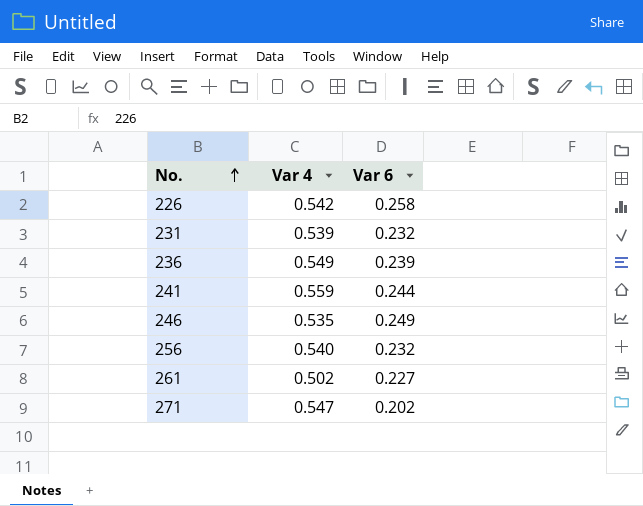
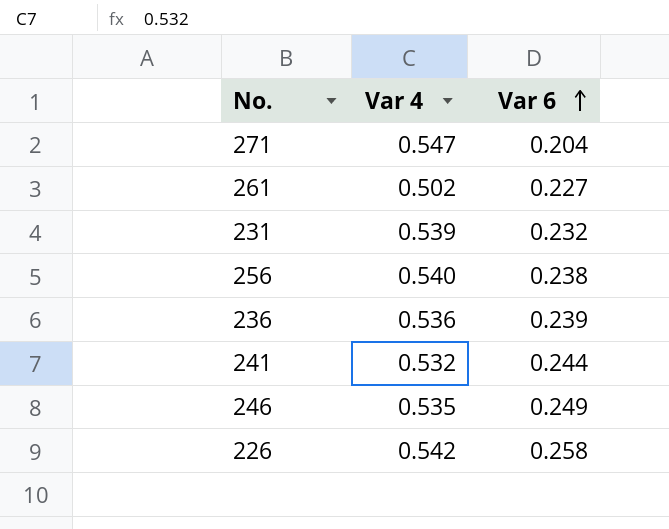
row order: No. ascending -> Var 6 ascending
271 | Var 6: 0.202 -> 0.204
256 | Var 6: 0.232 -> 0.238
236 | Var 4: 0.549 -> 0.536
241 | Var 4: 0.559 -> 0.532

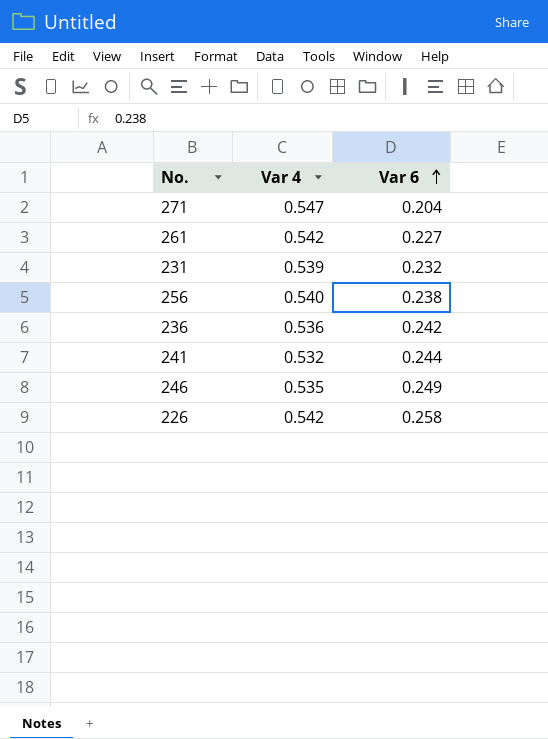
261 | Var 4: 0.502 -> 0.542
236 | Var 6: 0.239 -> 0.242

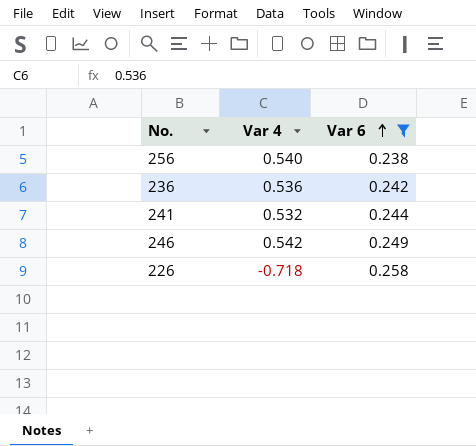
filter: none -> Var 6 >= 0.238
246 | Var 4: 0.535 -> 0.542
226 | Var 4: 0.542 -> -0.718

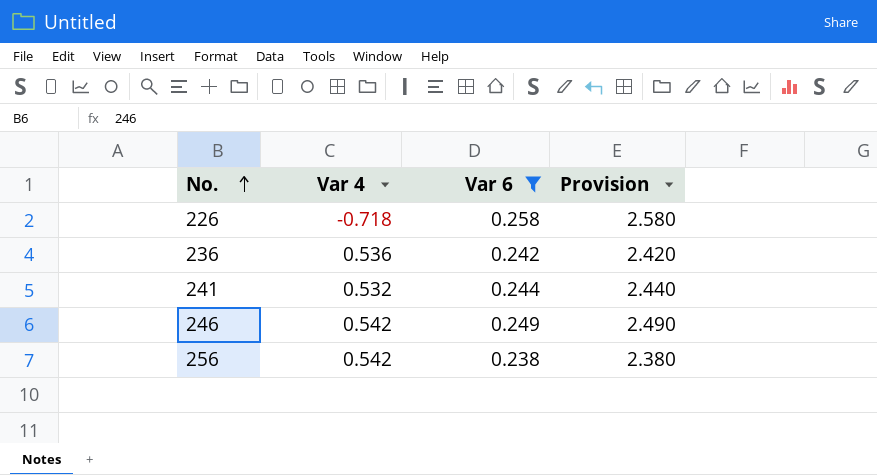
row order: Var 6 ascending -> No. ascending
column Provision | formula: none -> [Var 6] * 10
256 | Var 4: 0.540 -> 0.542

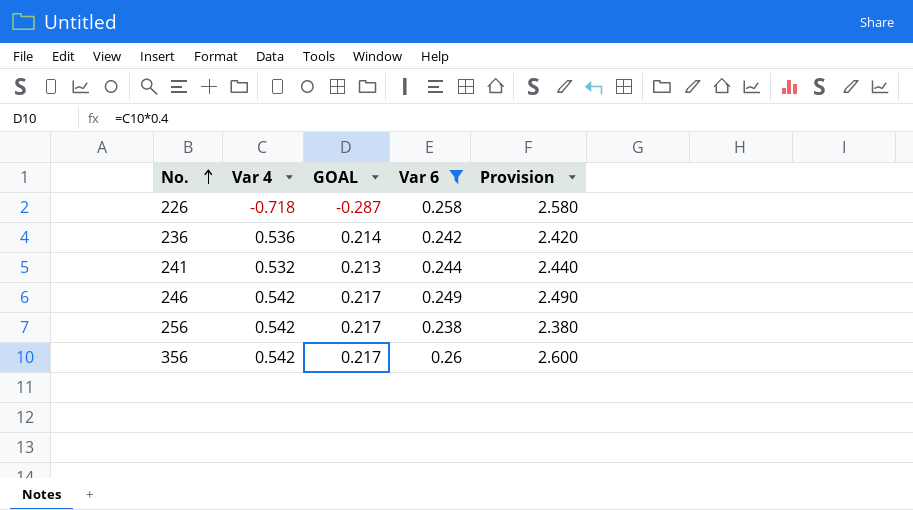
column GOAL | formula: none -> [Var 4] * 0.4
row 356: none -> 0.542 | 0.217 | 0.26 | 2.600

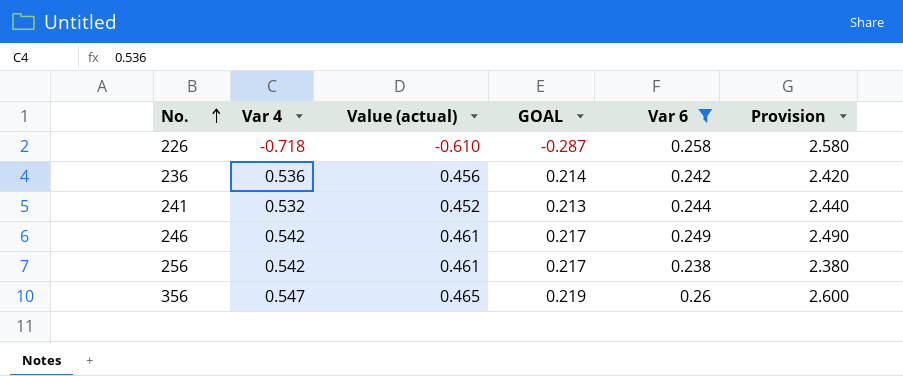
column Value (actual) | formula: none -> [Var 4] * 0.85
356 | Var 4: 0.542 -> 0.547
356 | GOAL: 0.217 -> 0.219

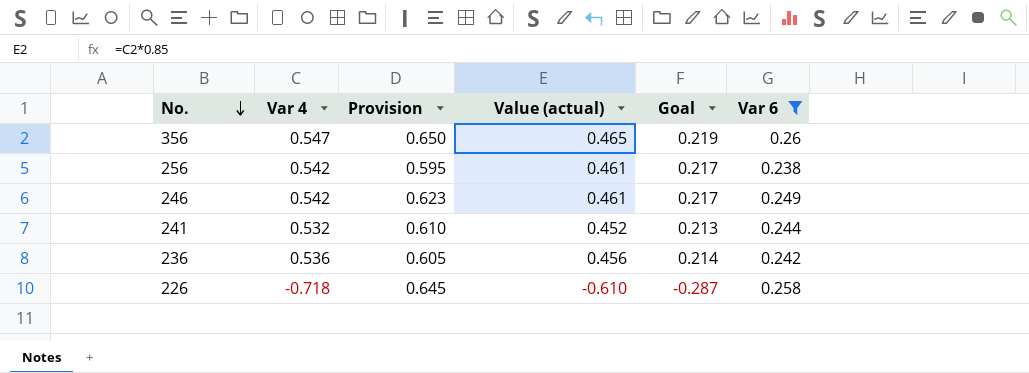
row order: No. ascending -> No. descending
column Provision | formula: [Var 6] * 10 -> [Var 6] * 2.5
column Provision | position: 6 -> 3
column name: GOAL -> Goal

